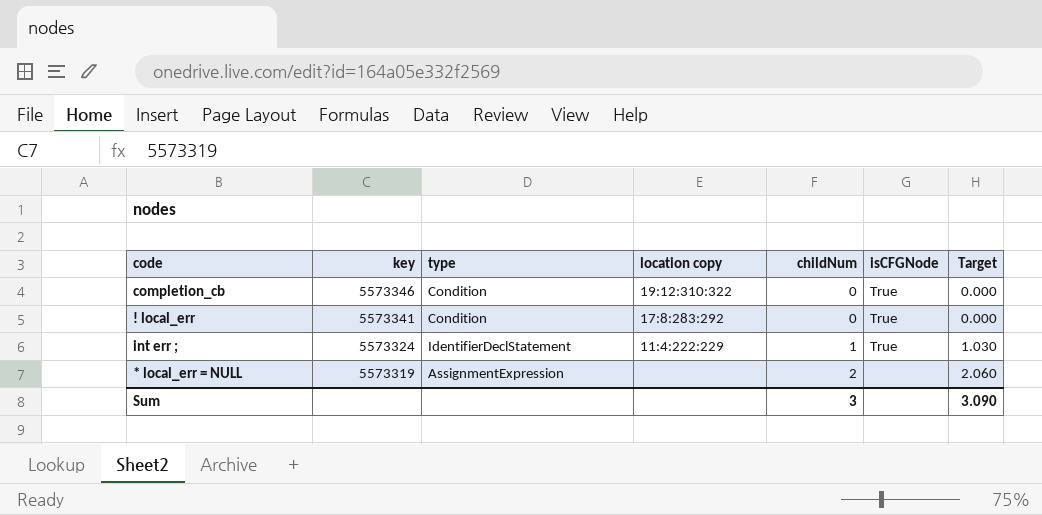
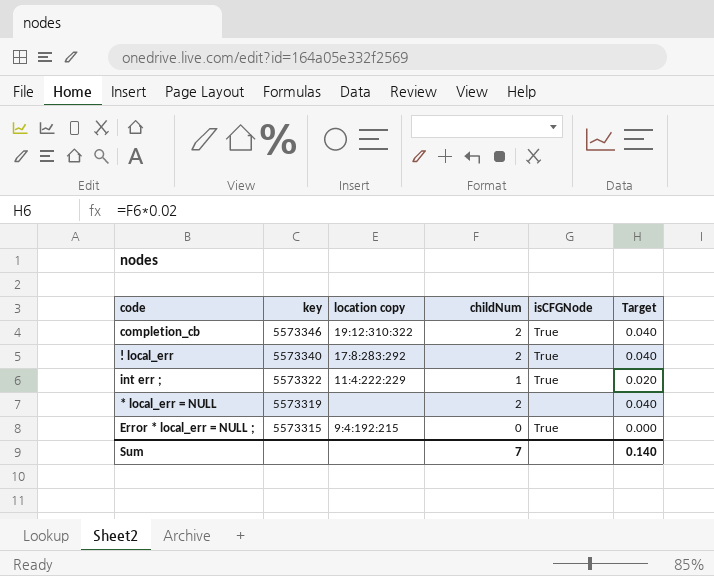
column type | position: 3 -> none
column Target | formula: [childNum] * 1.03 -> [childNum] * 0.02
completion_cb | childNum: 0 -> 2
! local_err | key: 5573341 -> 5573340
! local_err | childNum: 0 -> 2
int err ; | key: 5573324 -> 5573322
row Error * local_err = NULL ;: none -> 5573315 | 9:4:192:215 | 0 | True | 0.000
Sum | childNum: 3 -> 7
Sum | Target: 3.090 -> 0.140

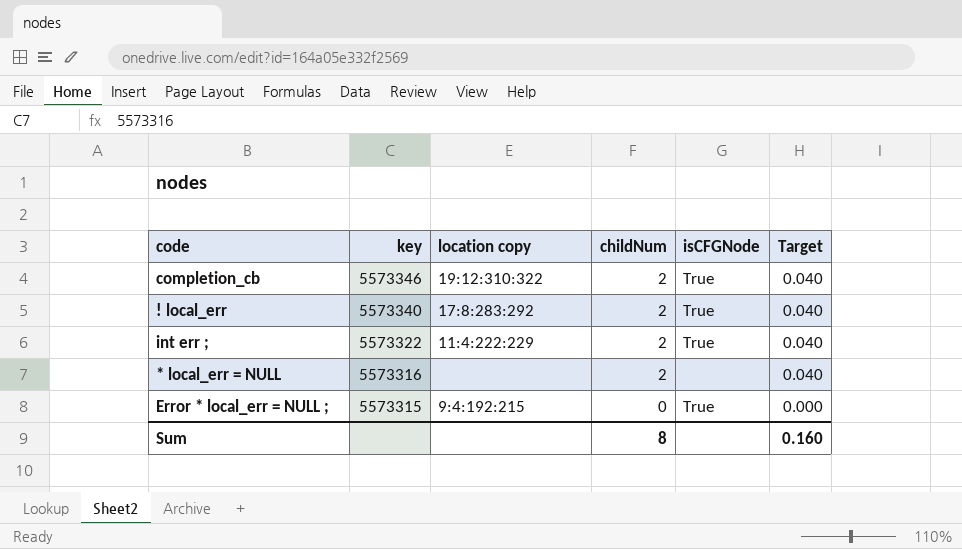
int err ; | childNum: 1 -> 2
int err ; | Target: 0.020 -> 0.040
* local_err = NULL | key: 5573319 -> 5573316
Sum | childNum: 7 -> 8
Sum | Target: 0.140 -> 0.160

